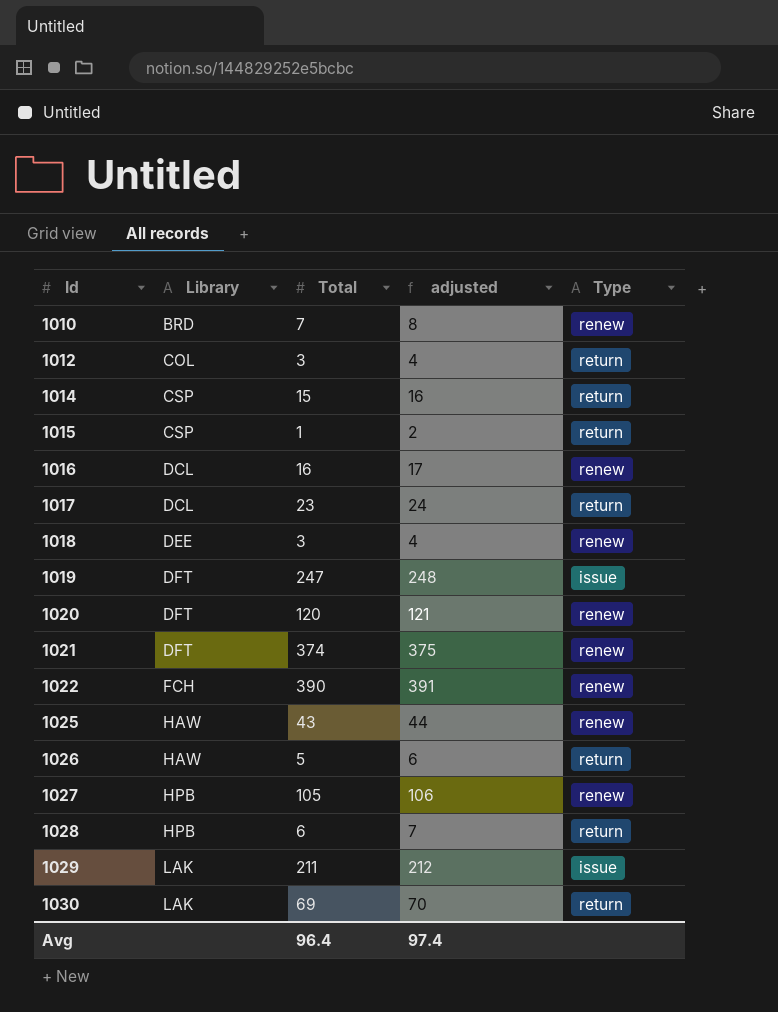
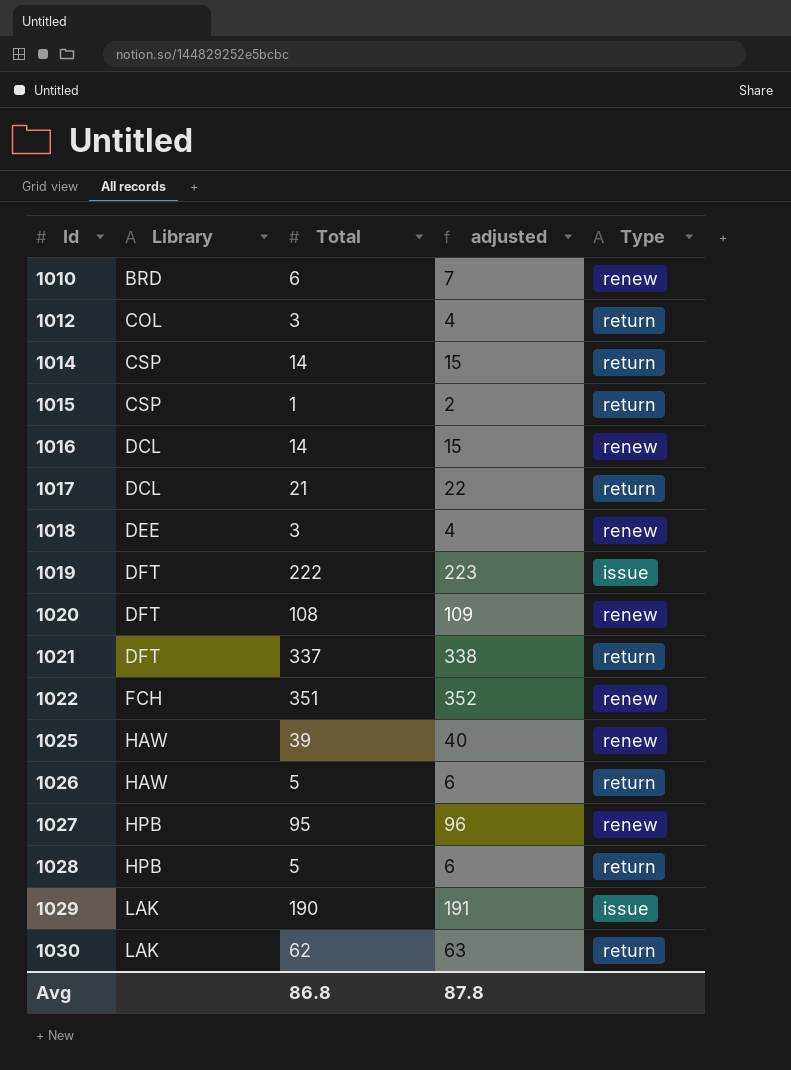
1010 | Total: 7 -> 6
1010 | adjusted: 8 -> 7
1014 | Total: 15 -> 14
1014 | adjusted: 16 -> 15
1016 | Total: 16 -> 14
1016 | adjusted: 17 -> 15
1017 | Total: 23 -> 21
1017 | adjusted: 24 -> 22
1019 | Total: 247 -> 222
1019 | adjusted: 248 -> 223
1020 | Total: 120 -> 108
1020 | adjusted: 121 -> 109
1021 | Total: 374 -> 337
1021 | adjusted: 375 -> 338
1021 | Type: renew -> return
1022 | Total: 390 -> 351
1022 | adjusted: 391 -> 352
1025 | Total: 43 -> 39
1025 | adjusted: 44 -> 40
1027 | Total: 105 -> 95
1027 | adjusted: 106 -> 96
1028 | Total: 6 -> 5
1028 | adjusted: 7 -> 6
1029 | Total: 211 -> 190
1029 | adjusted: 212 -> 191
1030 | Total: 69 -> 62
1030 | adjusted: 70 -> 63
Avg | Total: 96.4 -> 86.8
Avg | adjusted: 97.4 -> 87.8

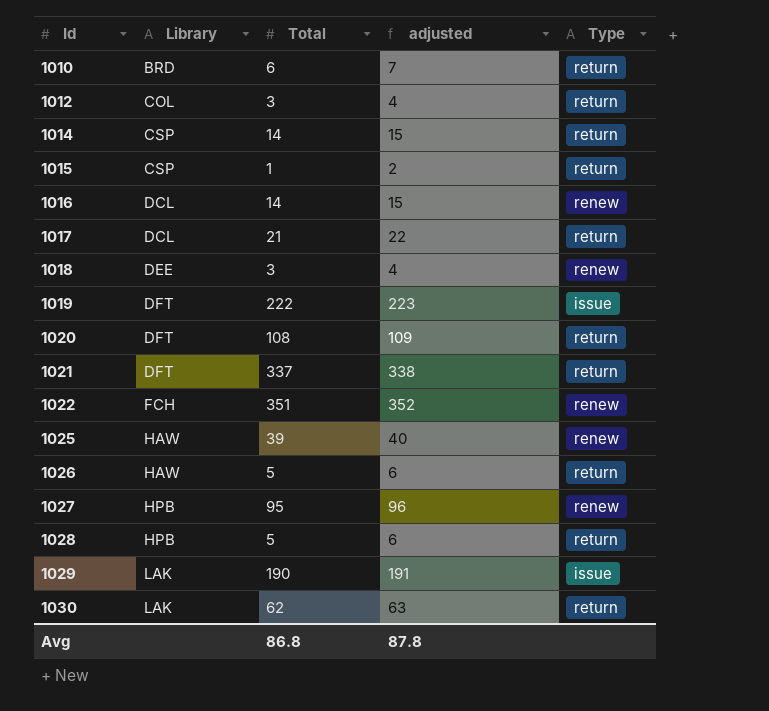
1010 | Type: renew -> return
1020 | Type: renew -> return

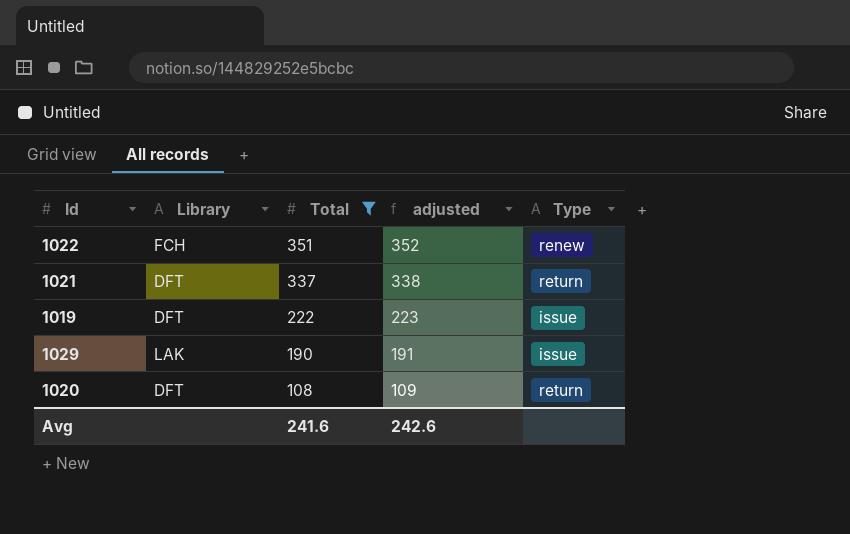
filter: none -> Total >= 108
row order: Id ascending -> Total descending
Avg | Total: 86.8 -> 241.6
Avg | adjusted: 87.8 -> 242.6

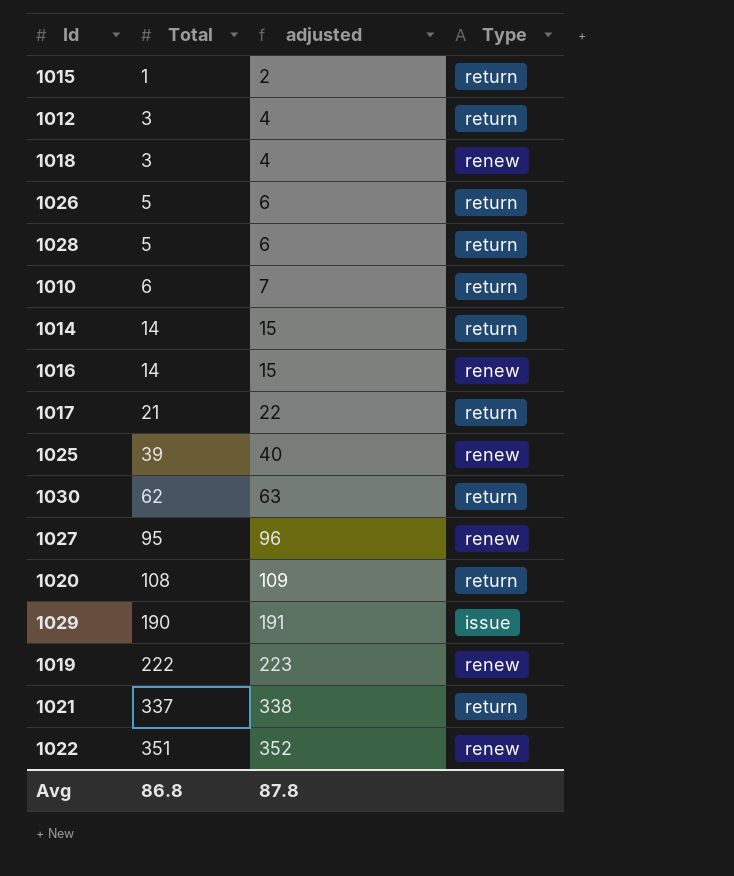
filter: Total >= 108 -> none
row order: Total descending -> Total ascending
column Library | position: 2 -> none
1019 | Type: issue -> renew
Avg | Total: 241.6 -> 86.8
Avg | adjusted: 242.6 -> 87.8

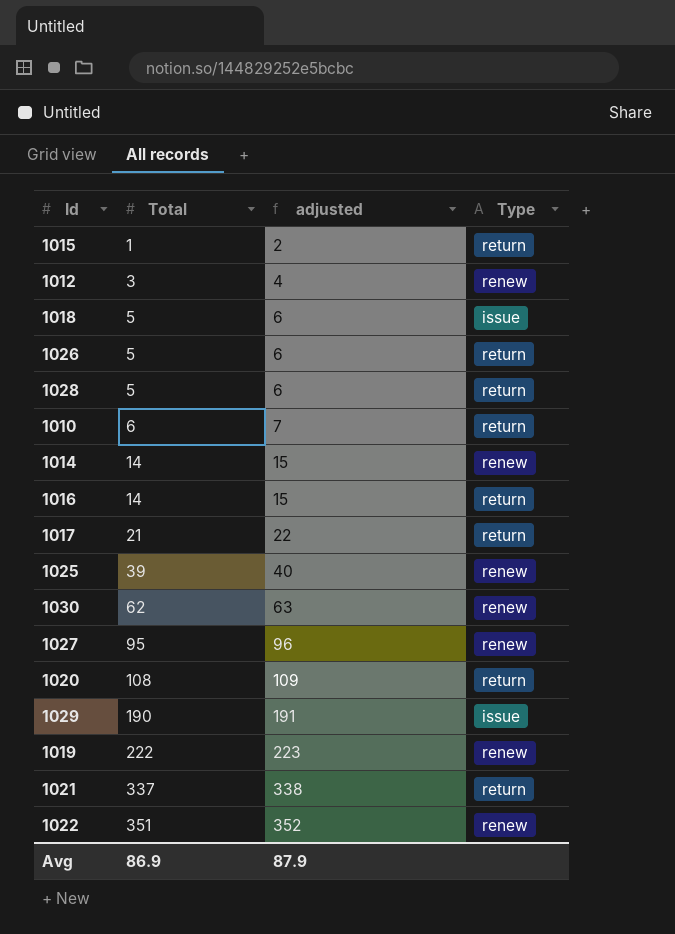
1012 | Type: return -> renew
1018 | Total: 3 -> 5
1018 | adjusted: 4 -> 6
1018 | Type: renew -> issue
1014 | Type: return -> renew
1016 | Type: renew -> return
1030 | Type: return -> renew
Avg | Total: 86.8 -> 86.9
Avg | adjusted: 87.8 -> 87.9

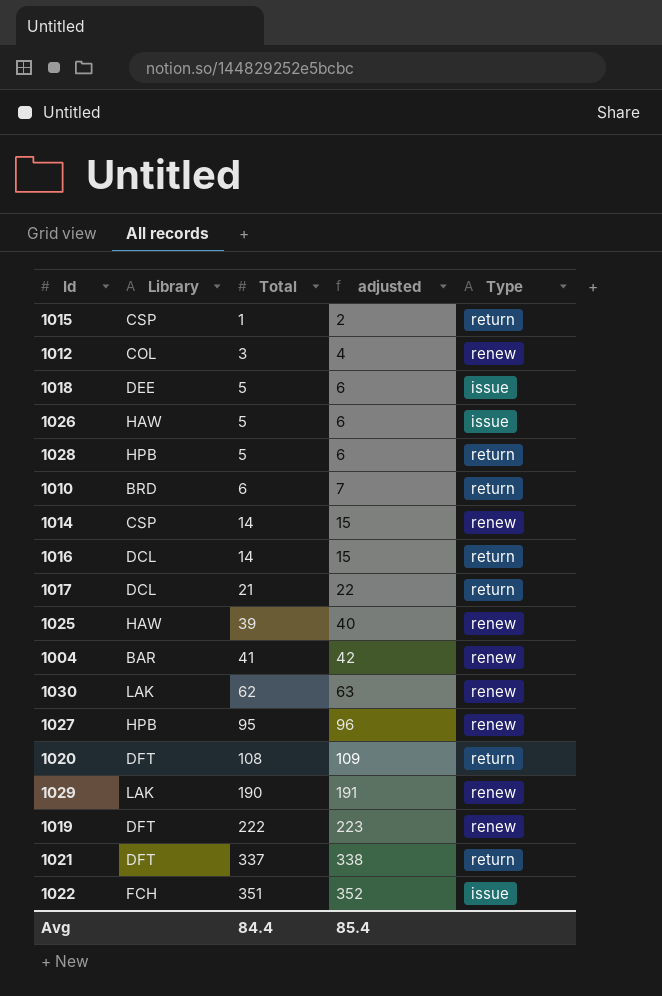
column Library | position: none -> 2
1026 | Type: return -> issue
row 1004: none -> BAR | 41 | 42 | renew
1029 | Type: issue -> renew
1022 | Type: renew -> issue
Avg | Total: 86.9 -> 84.4
Avg | adjusted: 87.9 -> 85.4

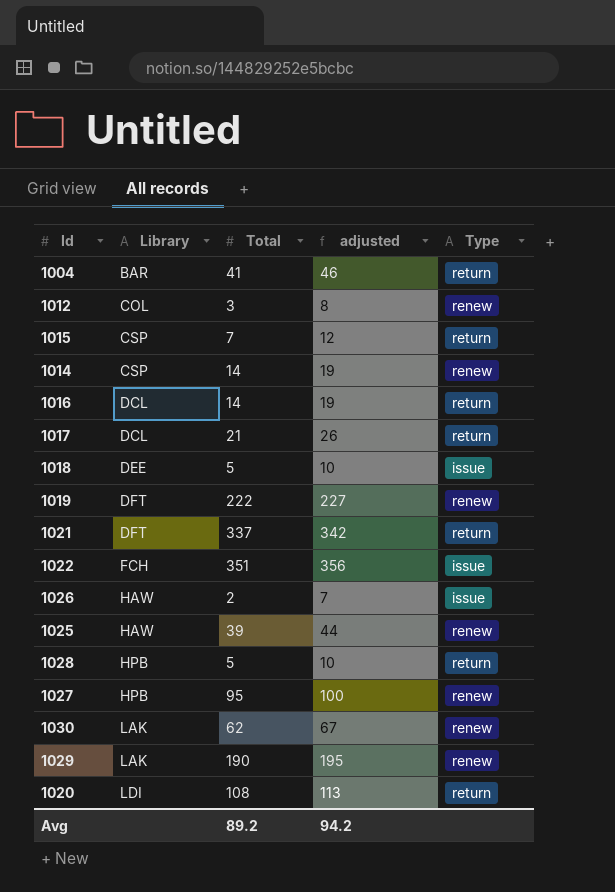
row order: Total ascending -> Library ascending
column adjusted | formula: [Total] + 1 -> [Total] + 5
row 1010: BRD | 6 | 7 | return -> none
1004 | Type: renew -> return
1015 | Total: 1 -> 7
1026 | Total: 5 -> 2
1020 | Library: DFT -> LDI
Avg | Total: 84.4 -> 89.2
Avg | adjusted: 85.4 -> 94.2

